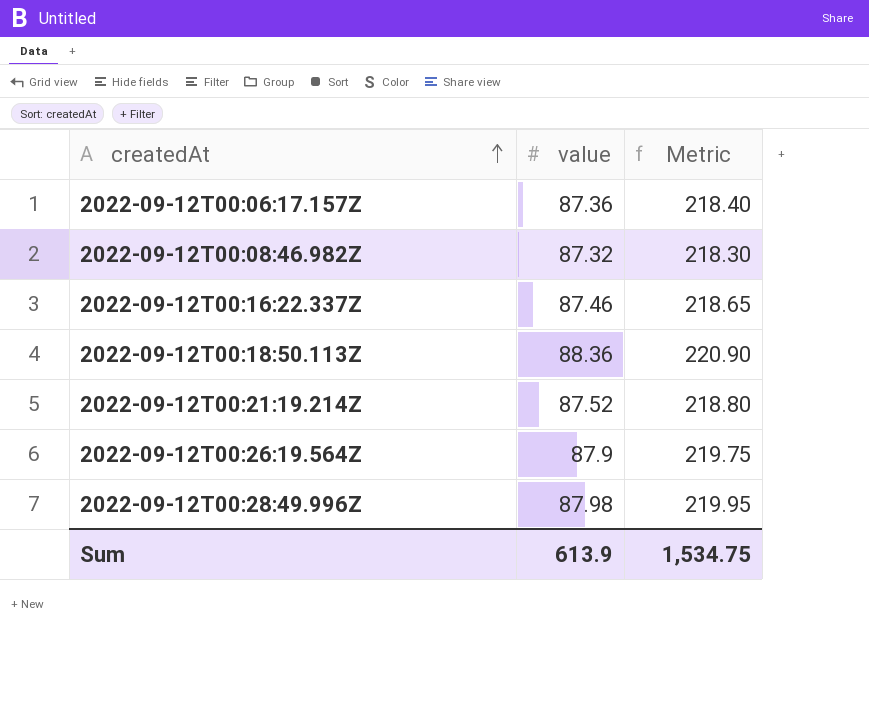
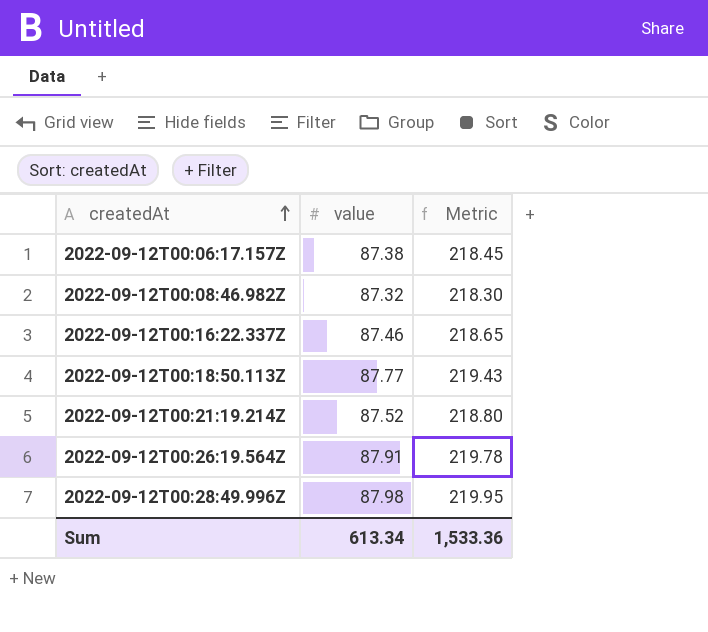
2022-09-12T00:06:17.157Z | value: 87.36 -> 87.38
2022-09-12T00:06:17.157Z | Metric: 218.40 -> 218.45
2022-09-12T00:18:50.113Z | value: 88.36 -> 87.77
2022-09-12T00:18:50.113Z | Metric: 220.90 -> 219.43
2022-09-12T00:26:19.564Z | value: 87.9 -> 87.91
2022-09-12T00:26:19.564Z | Metric: 219.75 -> 219.78
Sum | value: 613.9 -> 613.34
Sum | Metric: 1,534.75 -> 1,533.36

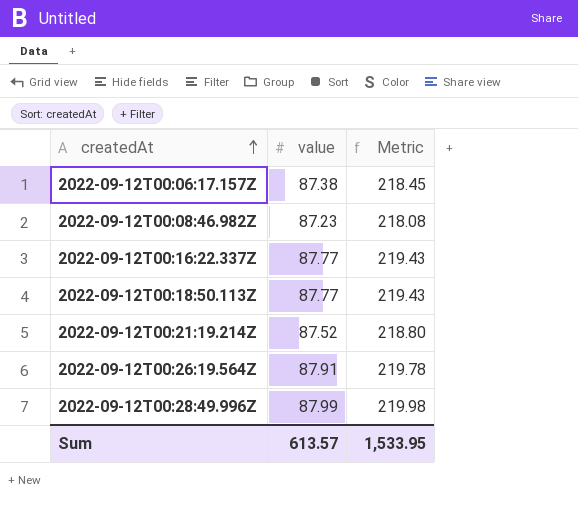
2022-09-12T00:08:46.982Z | value: 87.32 -> 87.23
2022-09-12T00:08:46.982Z | Metric: 218.30 -> 218.08
2022-09-12T00:16:22.337Z | value: 87.46 -> 87.77
2022-09-12T00:16:22.337Z | Metric: 218.65 -> 219.43
2022-09-12T00:28:49.996Z | value: 87.98 -> 87.99
2022-09-12T00:28:49.996Z | Metric: 219.95 -> 219.98
Sum | value: 613.34 -> 613.57
Sum | Metric: 1,533.36 -> 1,533.95

